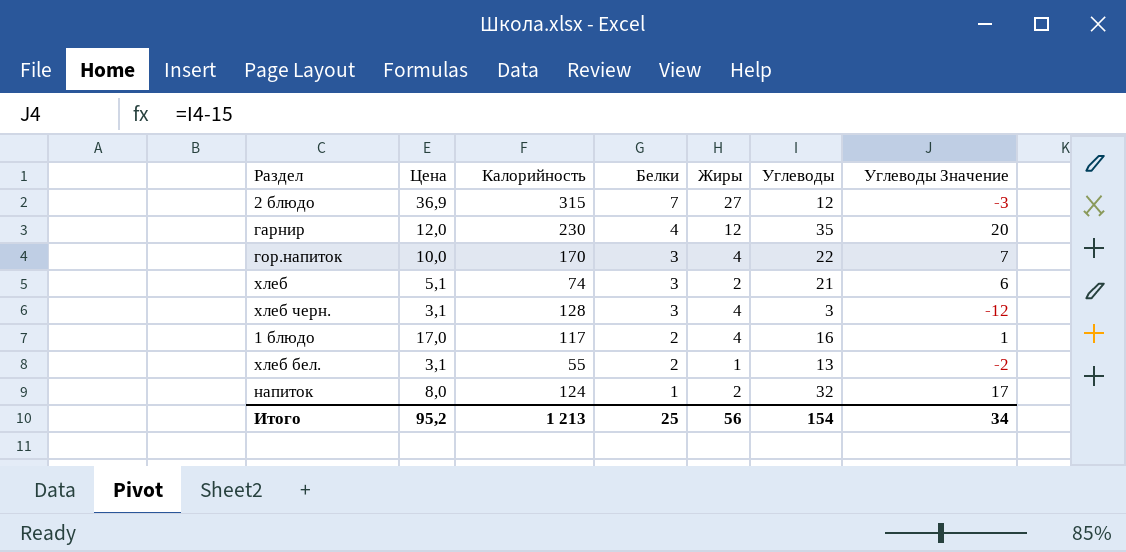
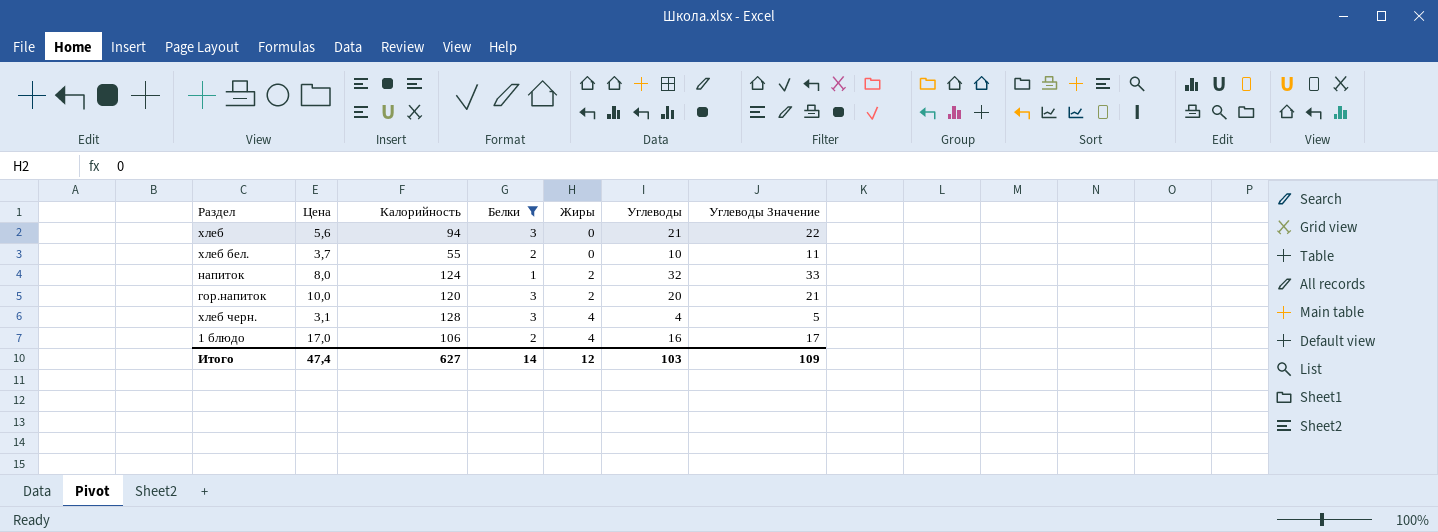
filter: none -> Белки <= 3
row order: Белки descending -> Жиры ascending
column Углеводы Значение | formula: [Углеводы] - 15 -> [Углеводы] + 1
хлеб | Цена: 5,1 -> 5,6
хлеб | Калорийность: 74 -> 94
хлеб | Жиры: 2 -> 0
хлеб бел. | Цена: 3,1 -> 3,7
хлеб бел. | Жиры: 1 -> 0
хлеб бел. | Углеводы: 13 -> 10
гор.напиток | Калорийность: 170 -> 120
гор.напиток | Жиры: 4 -> 2
гор.напиток | Углеводы: 22 -> 20
хлеб черн. | Углеводы: 3 -> 4
1 блюдо | Калорийность: 117 -> 106
Итого | Цена: 95,2 -> 47,4
Итого | Калорийность: 1 213 -> 627
Итого | Белки: 25 -> 14
Итого | Жиры: 56 -> 12
Итого | Углеводы: 154 -> 103
Итого | Углеводы Значение: 34 -> 109

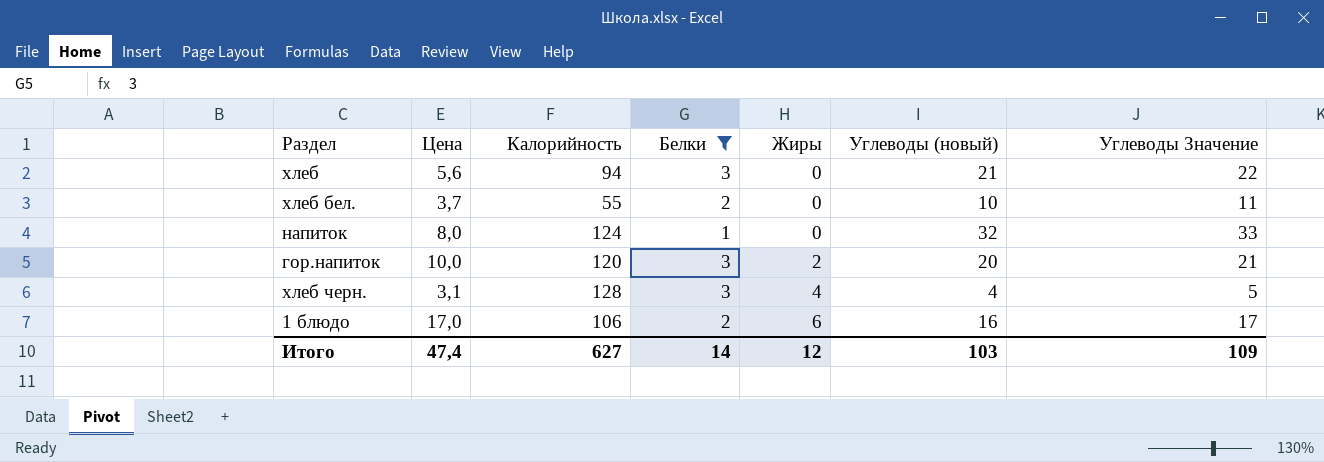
column name: Углеводы -> Углеводы (новый)
напиток | Жиры: 2 -> 0
1 блюдо | Жиры: 4 -> 6

